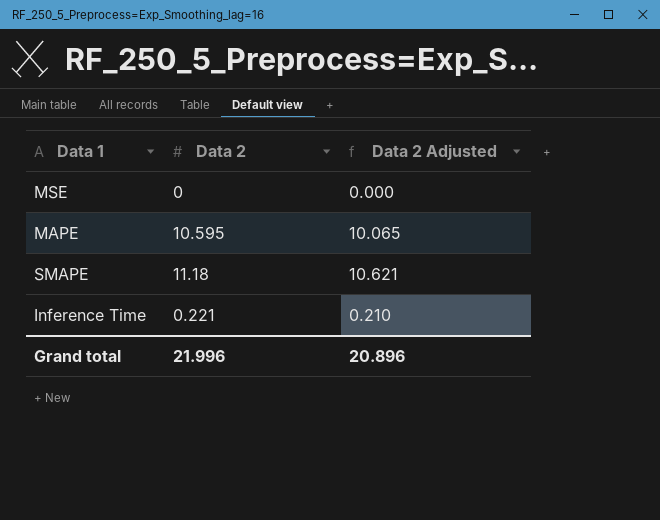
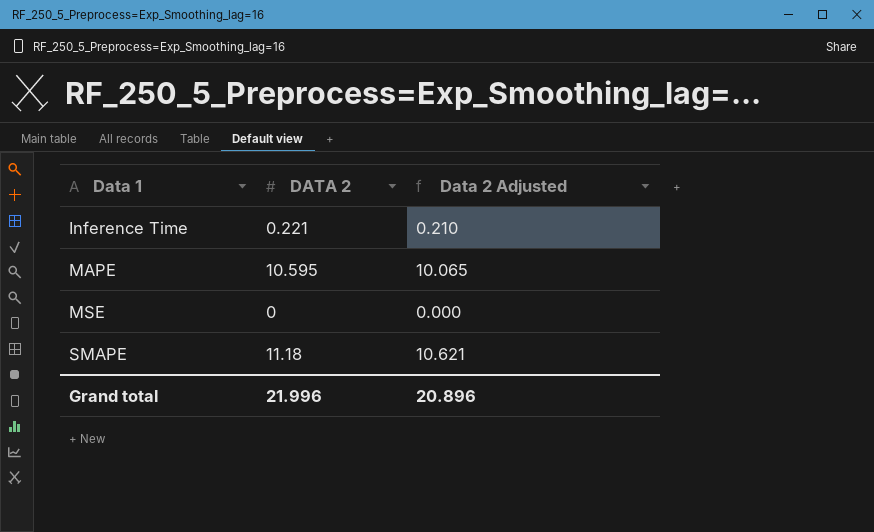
row order: none -> Data 1 ascending
column name: Data 2 -> DATA 2

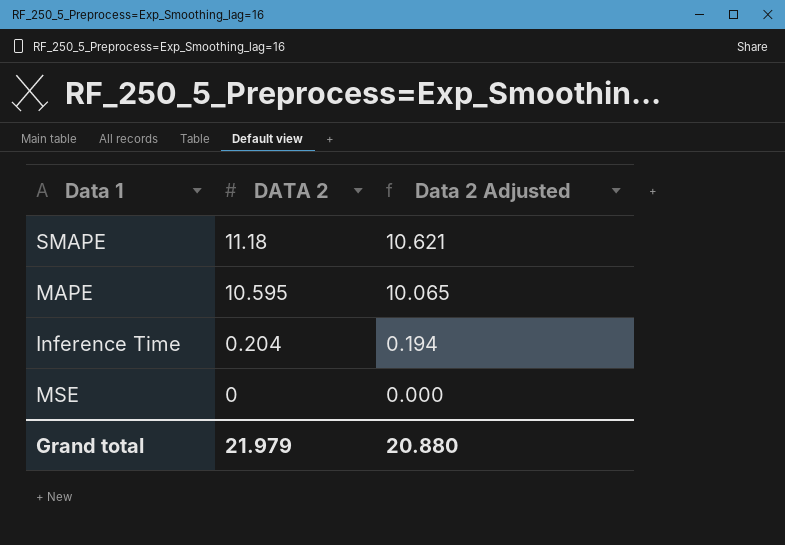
row order: Data 1 ascending -> DATA 2 descending
Inference Time | DATA 2: 0.221 -> 0.204
Inference Time | Data 2 Adjusted: 0.210 -> 0.194
Grand total | DATA 2: 21.996 -> 21.979
Grand total | Data 2 Adjusted: 20.896 -> 20.880

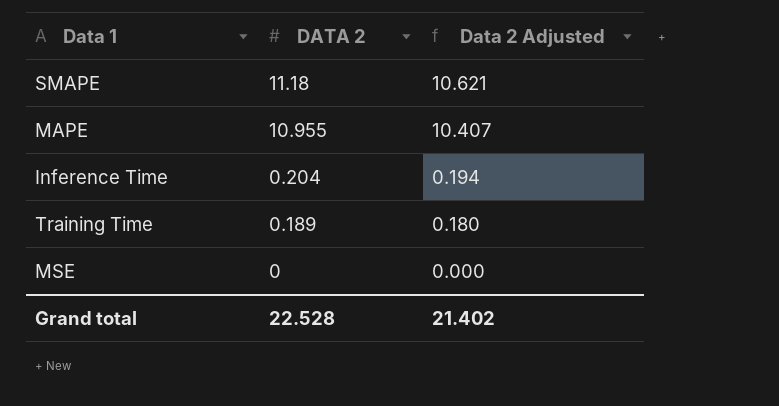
MAPE | DATA 2: 10.595 -> 10.955
MAPE | Data 2 Adjusted: 10.065 -> 10.407
row Training Time: none -> 0.189 | 0.180
Grand total | DATA 2: 21.979 -> 22.528
Grand total | Data 2 Adjusted: 20.880 -> 21.402

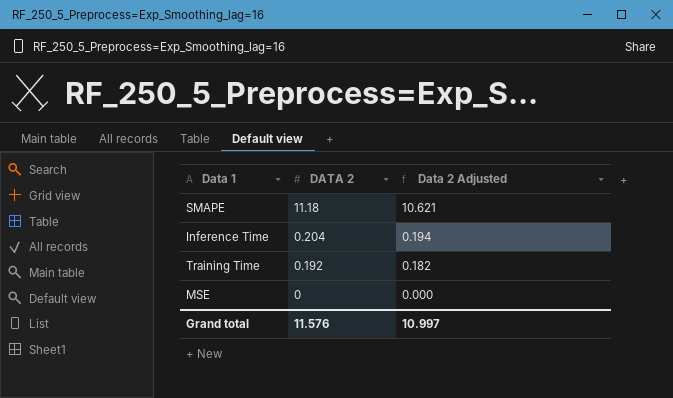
row MAPE: 10.955 | 10.407 -> none
Training Time | DATA 2: 0.189 -> 0.192
Training Time | Data 2 Adjusted: 0.180 -> 0.182
Grand total | DATA 2: 22.528 -> 11.576
Grand total | Data 2 Adjusted: 21.402 -> 10.997

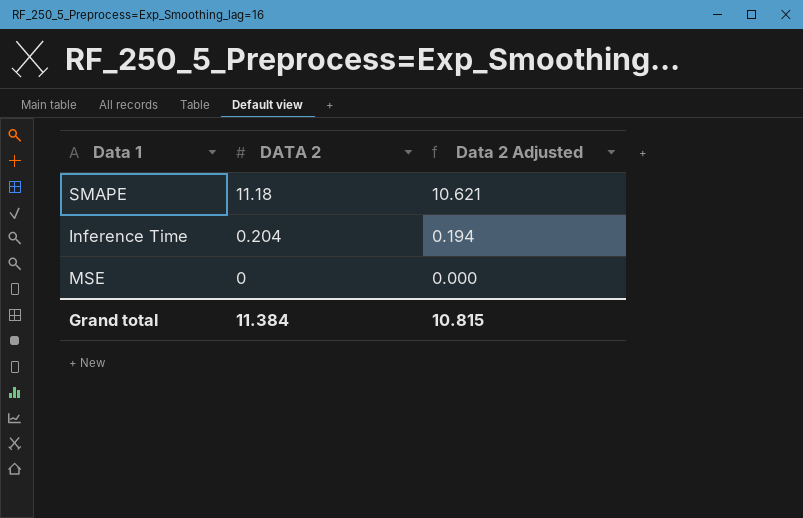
row Training Time: 0.192 | 0.182 -> none
Grand total | DATA 2: 11.576 -> 11.384
Grand total | Data 2 Adjusted: 10.997 -> 10.815

